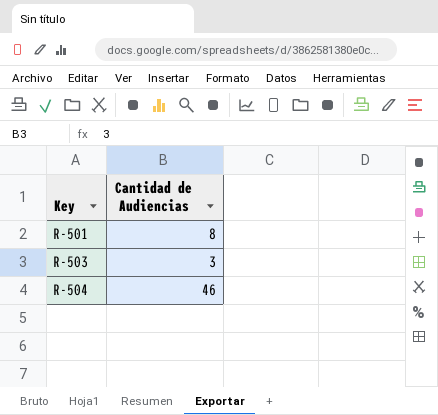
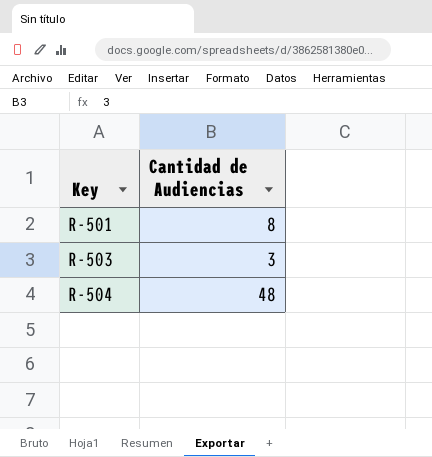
R-504 | Cantidad de Audiencias: 46 -> 48

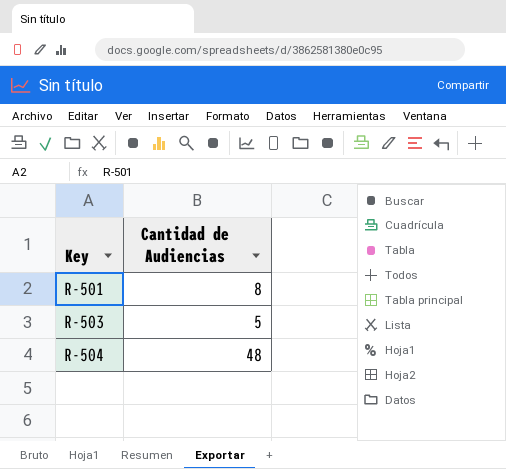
R-503 | Cantidad de Audiencias: 3 -> 5

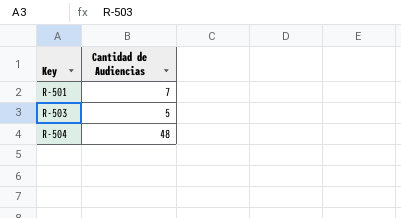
R-501 | Cantidad de Audiencias: 8 -> 7

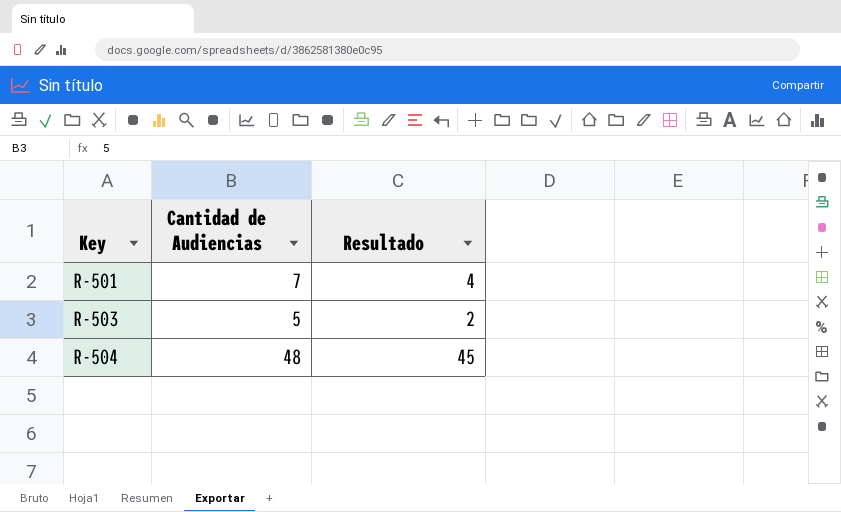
column Resultado | formula: none -> [Cantidad de Audiencias] - 3

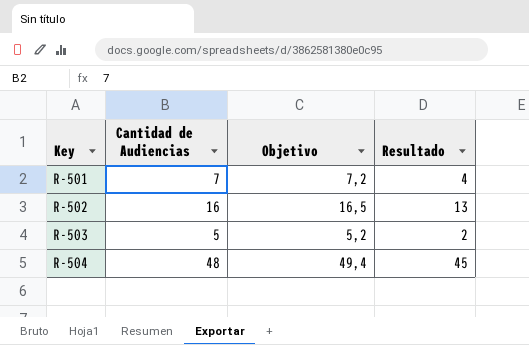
column Objetivo | formula: none -> [Cantidad de Audiencias] * 1,03
row R-502: none -> 16 | 16,5 | 13

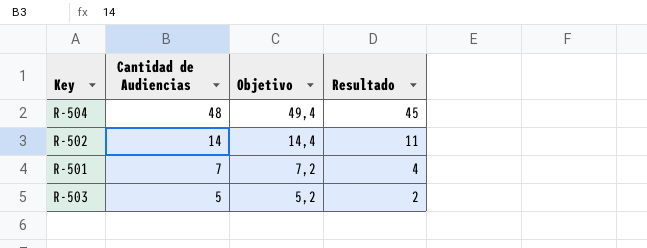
row order: Key ascending -> Cantidad de Audiencias descending
R-502 | Cantidad de Audiencias: 16 -> 14
R-502 | Objetivo: 16,5 -> 14,4
R-502 | Resultado: 13 -> 11

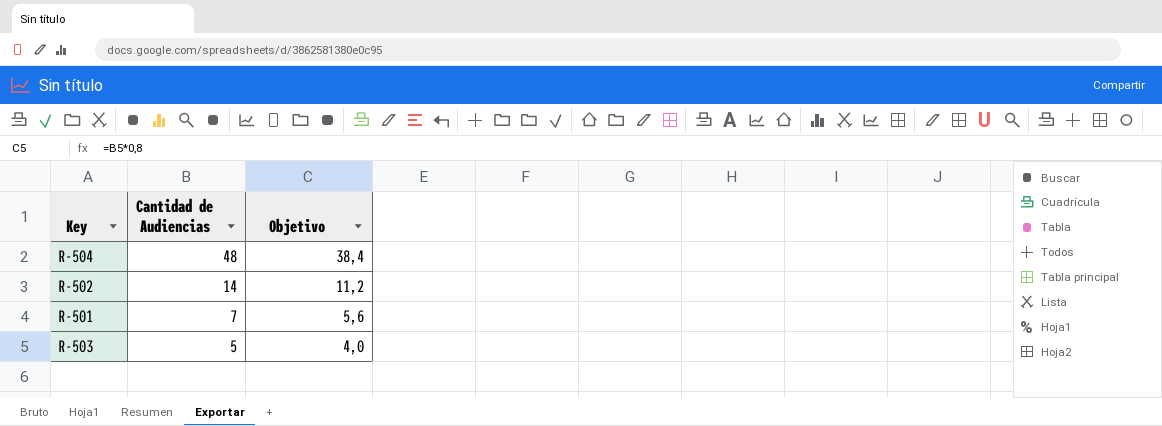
column Resultado | formula: [Cantidad de Audiencias] - 3 -> none
column Objetivo | formula: [Cantidad de Audiencias] * 1,03 -> [Cantidad de Audiencias] * 0,8

